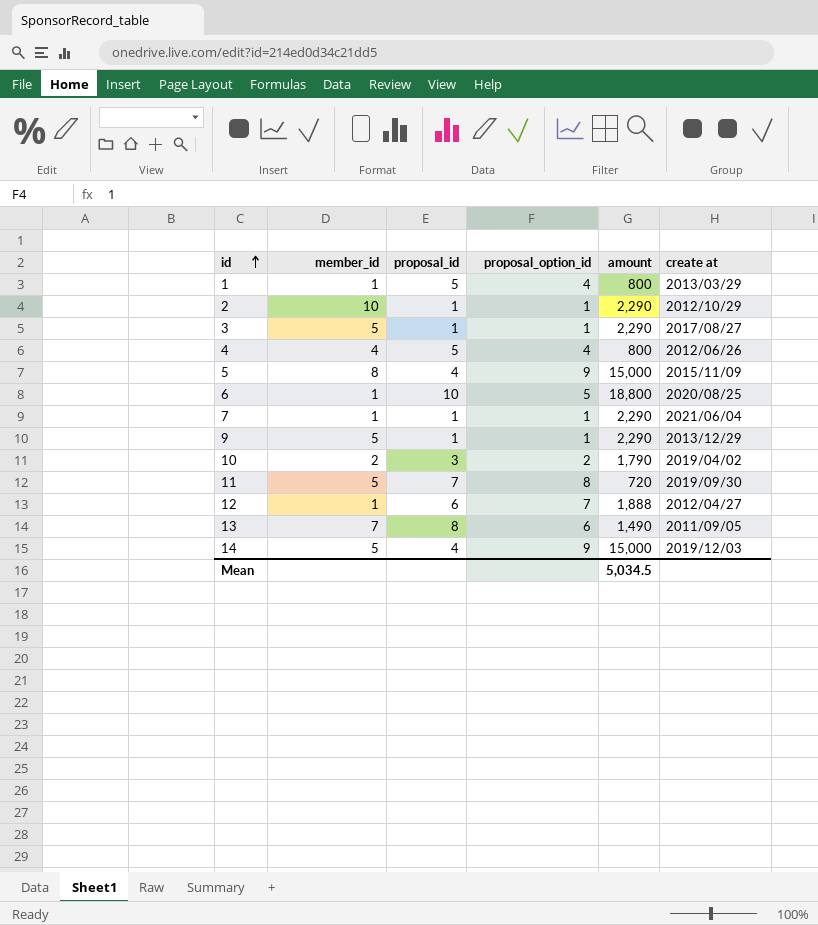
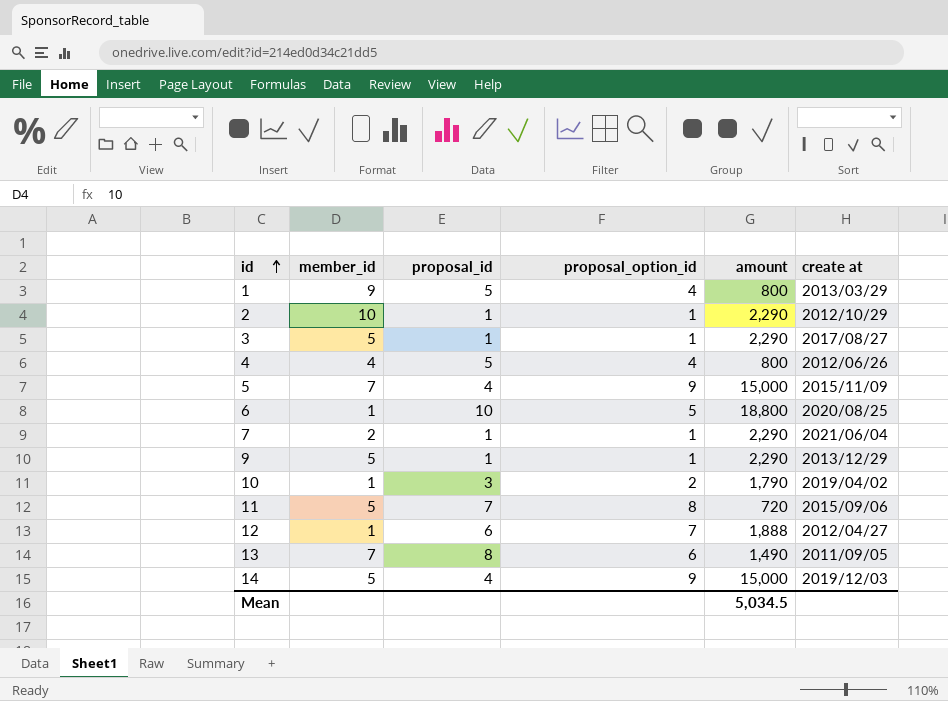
1 | member_id: 1 -> 9
5 | member_id: 8 -> 7
7 | member_id: 1 -> 2
10 | member_id: 2 -> 1
11 | create at: 2019/09/30 -> 2015/09/06

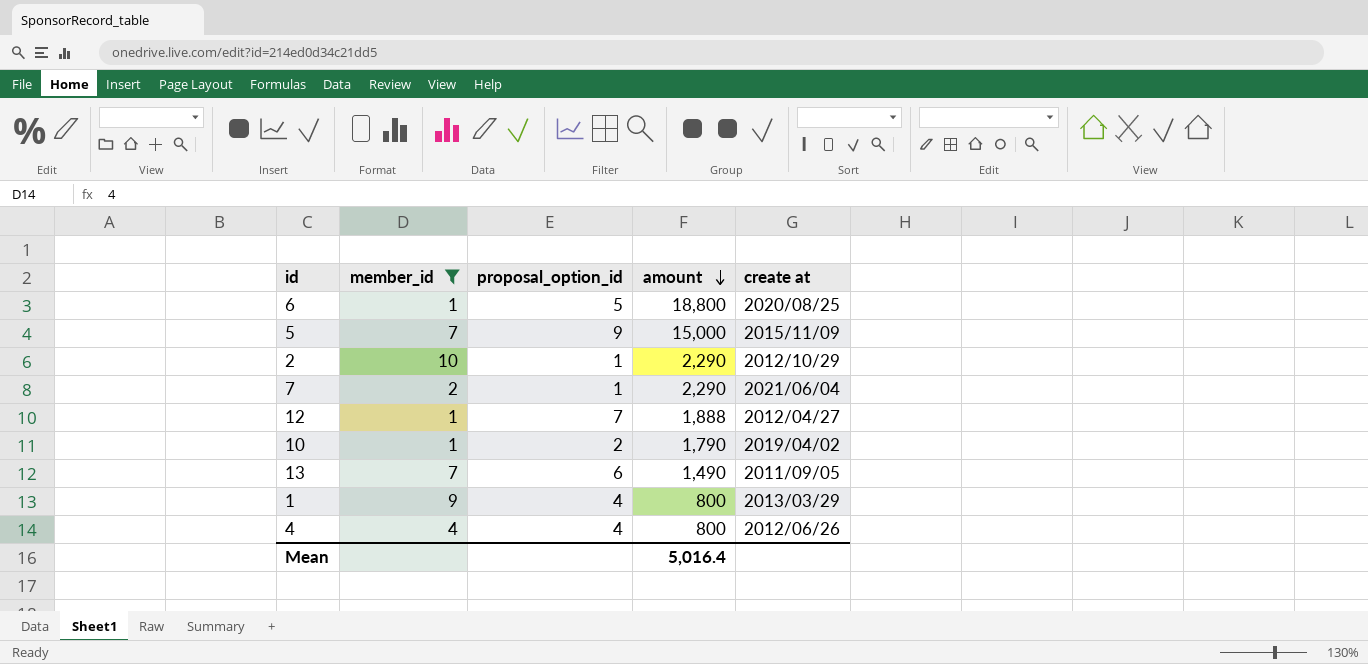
filter: none -> member_id != 5
row order: id ascending -> amount descending
column proposal_id | position: 3 -> none
Mean | amount: 5,034.5 -> 5,016.4

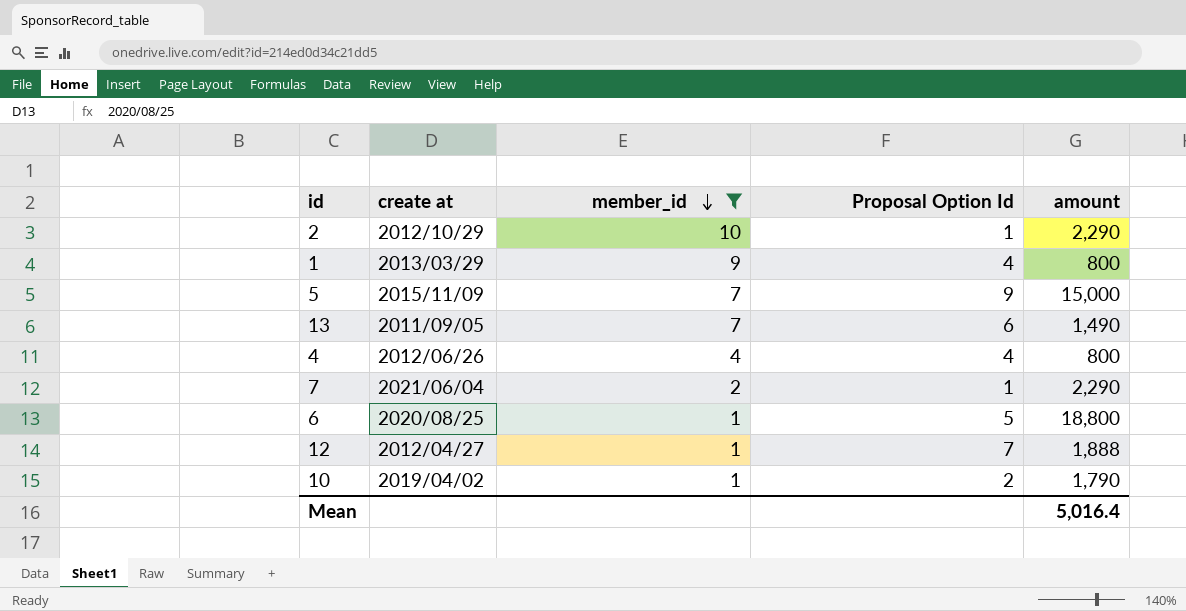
row order: amount descending -> member_id descending
column create at | position: 5 -> 2
column name: proposal_option_id -> Proposal Option Id

